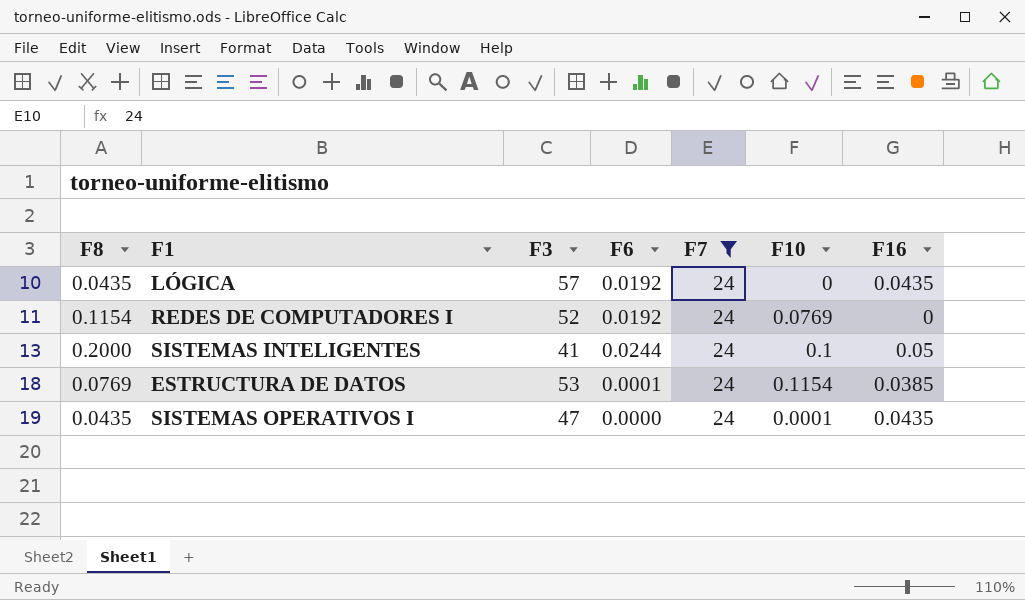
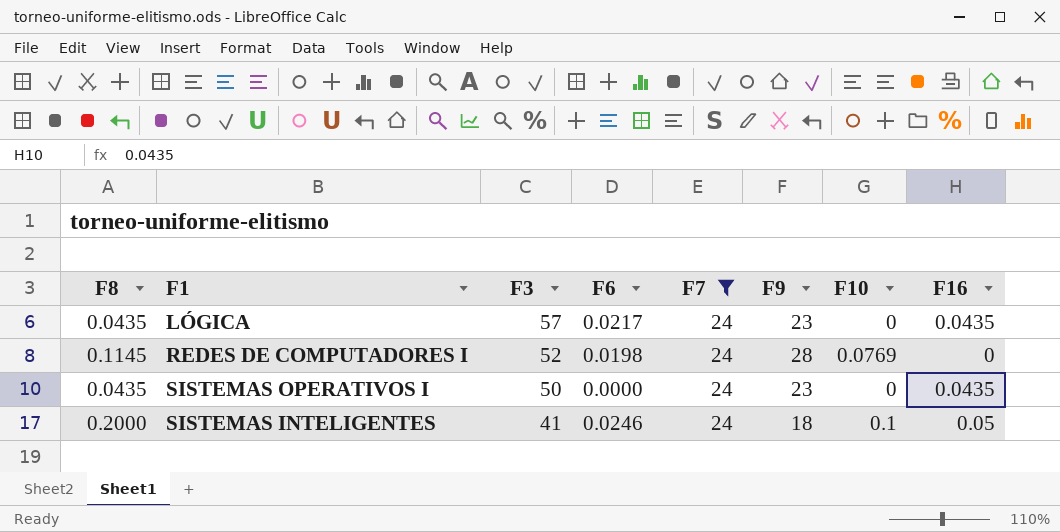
row order: none -> F3 descending
column F9 | position: none -> 6
row ESTRUCTURA DE DATOS: 0.0769 | 53 | 0.0001 | 24 | 0.1154 | 0.0385 -> none
LÓGICA | F6: 0.0192 -> 0.0217
REDES DE COMPUTADORES I | F8: 0.1154 -> 0.1145
REDES DE COMPUTADORES I | F6: 0.0192 -> 0.0198
SISTEMAS OPERATIVOS I | F3: 47 -> 50
SISTEMAS OPERATIVOS I | F10: 0.0001 -> 0
SISTEMAS INTELIGENTES | F6: 0.0244 -> 0.0246

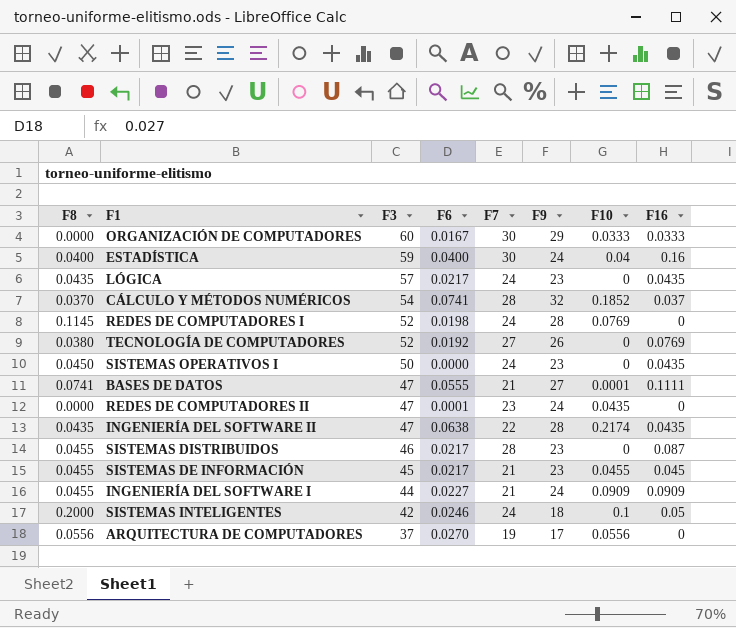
filter: F7 = 24 -> none
SISTEMAS OPERATIVOS I | F8: 0.0435 -> 0.0450
SISTEMAS INTELIGENTES | F3: 41 -> 42

